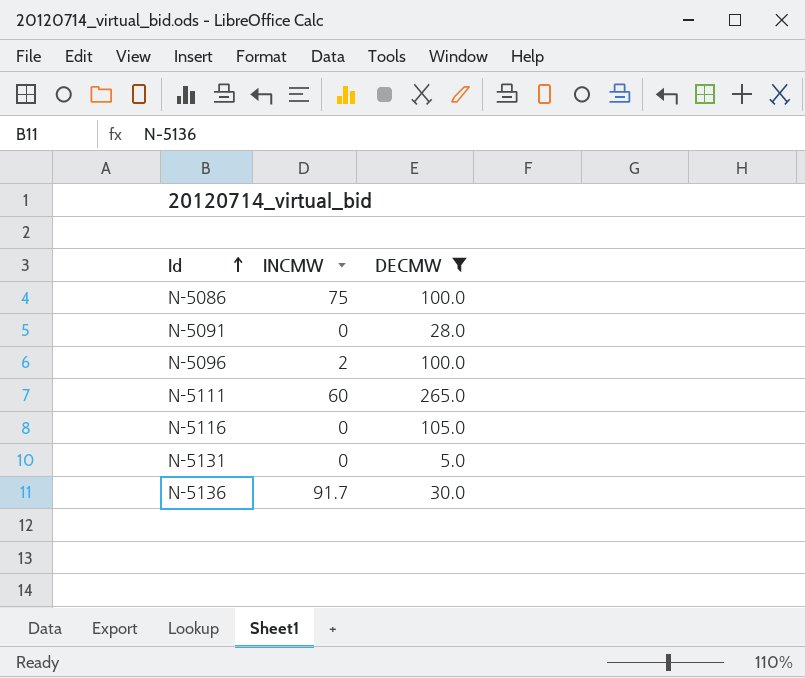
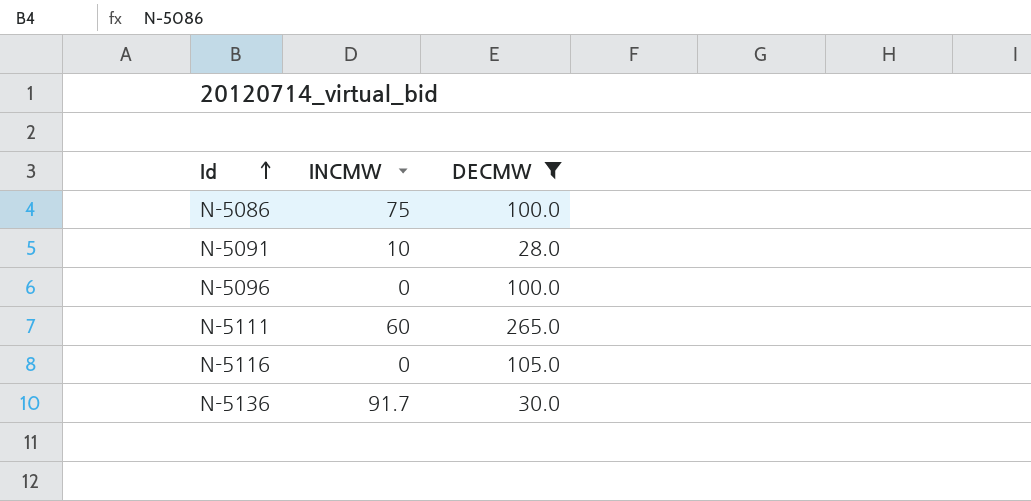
row N-5131: 0 | 5.0 -> none
N-5091 | INCMW: 0 -> 10
N-5096 | INCMW: 2 -> 0

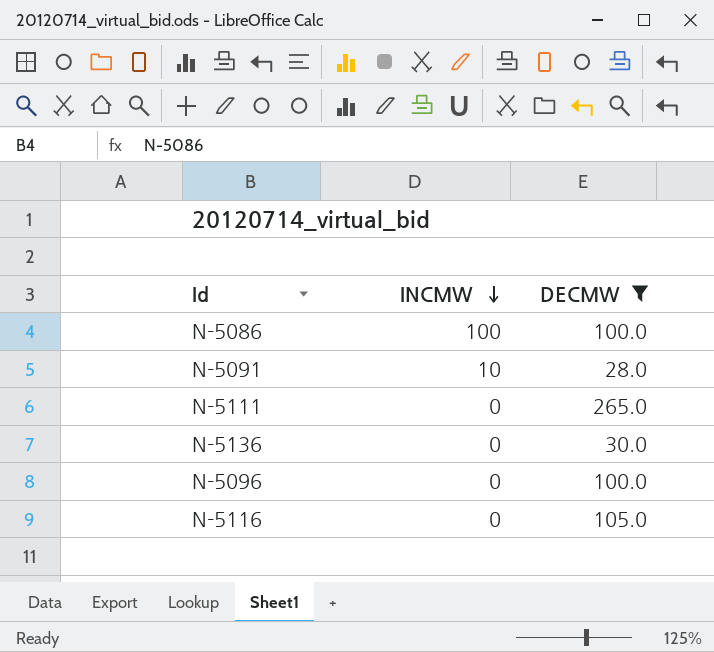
row order: Id ascending -> INCMW descending
N-5086 | INCMW: 75 -> 100
N-5111 | INCMW: 60 -> 0
N-5136 | INCMW: 91.7 -> 0

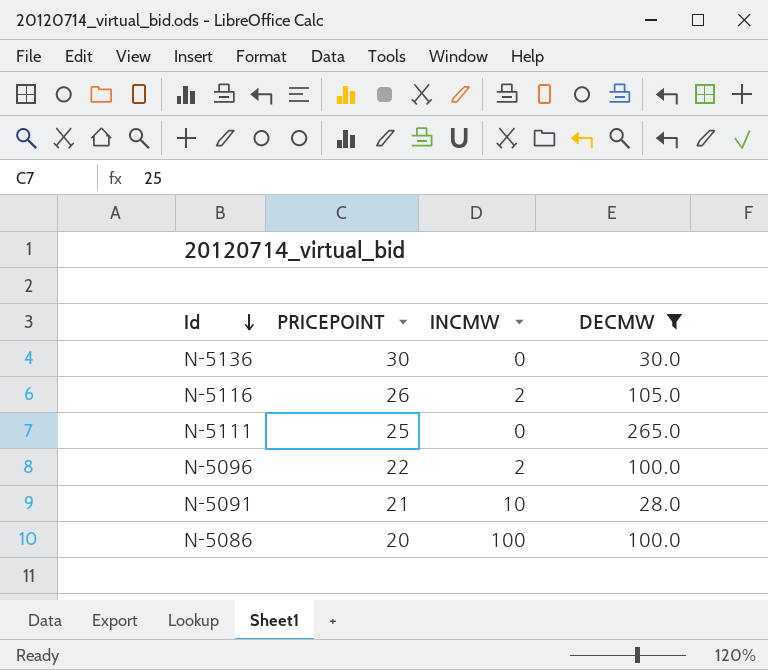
row order: INCMW descending -> Id descending
column PRICEPOINT | position: none -> 2
N-5116 | INCMW: 0 -> 2
N-5096 | INCMW: 0 -> 2

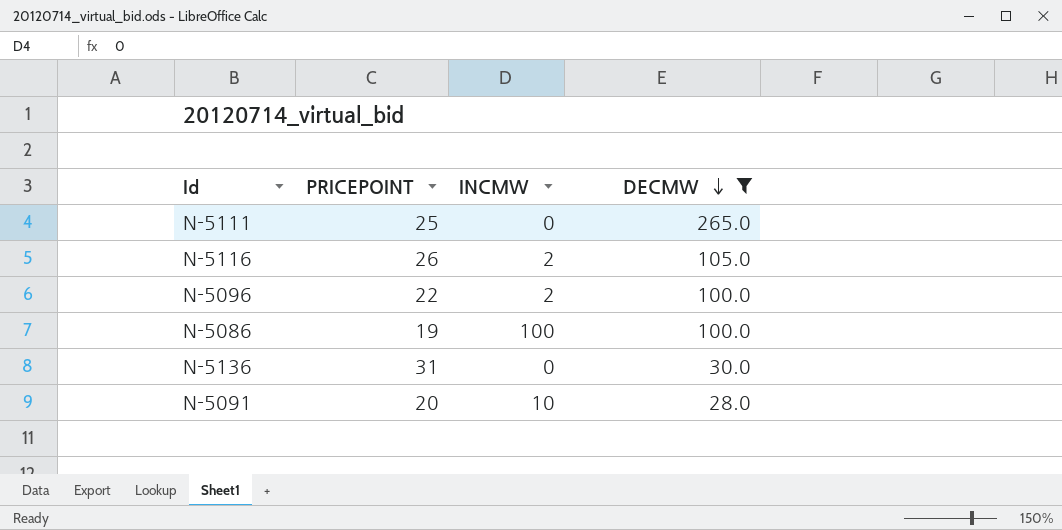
row order: Id descending -> DECMW descending
N-5086 | PRICEPOINT: 20 -> 19
N-5136 | PRICEPOINT: 30 -> 31
N-5091 | PRICEPOINT: 21 -> 20

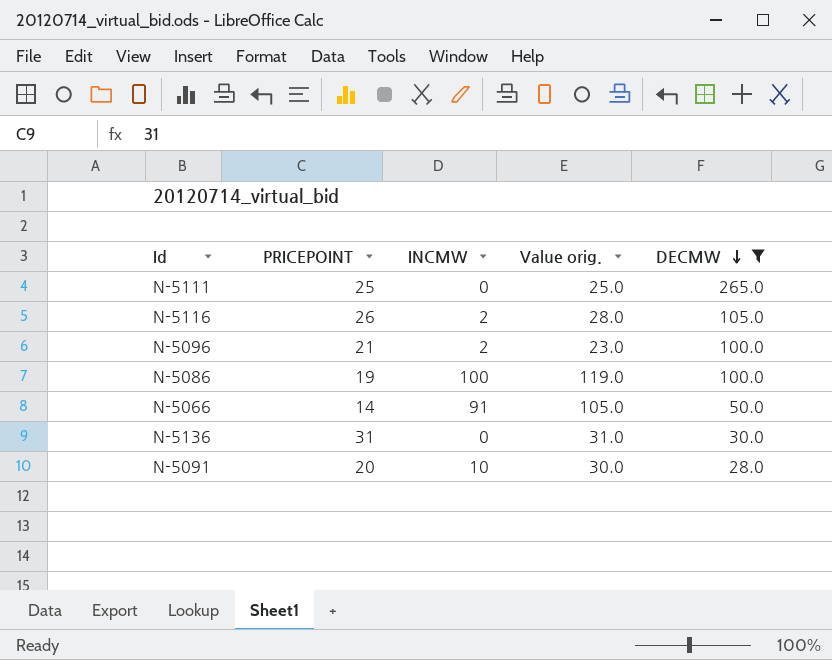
column Value orig. | formula: none -> [PRICEPOINT] + [INCMW]
N-5096 | PRICEPOINT: 22 -> 21
row N-5066: none -> 14 | 91 | 105.0 | 50.0

